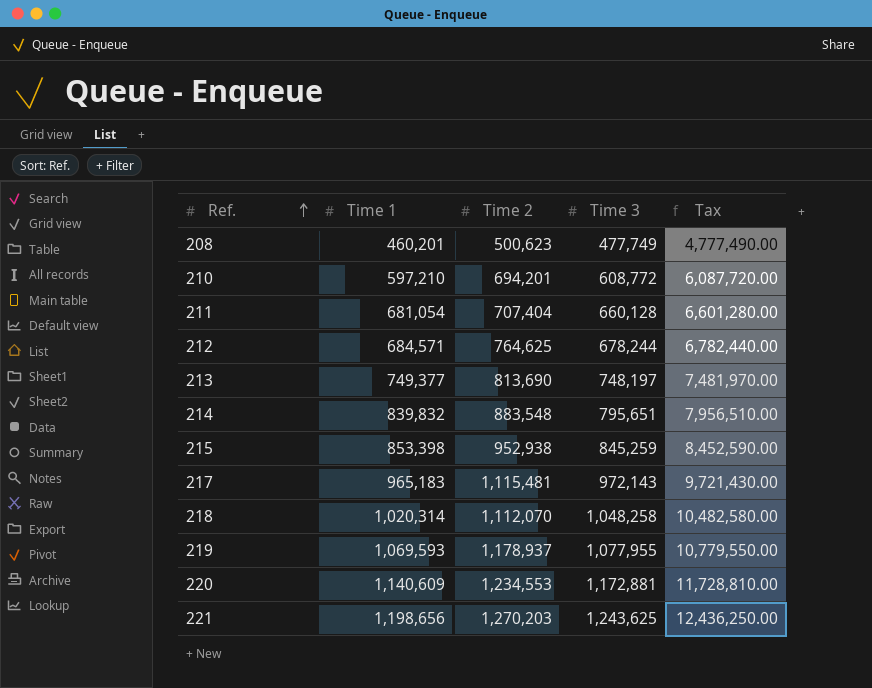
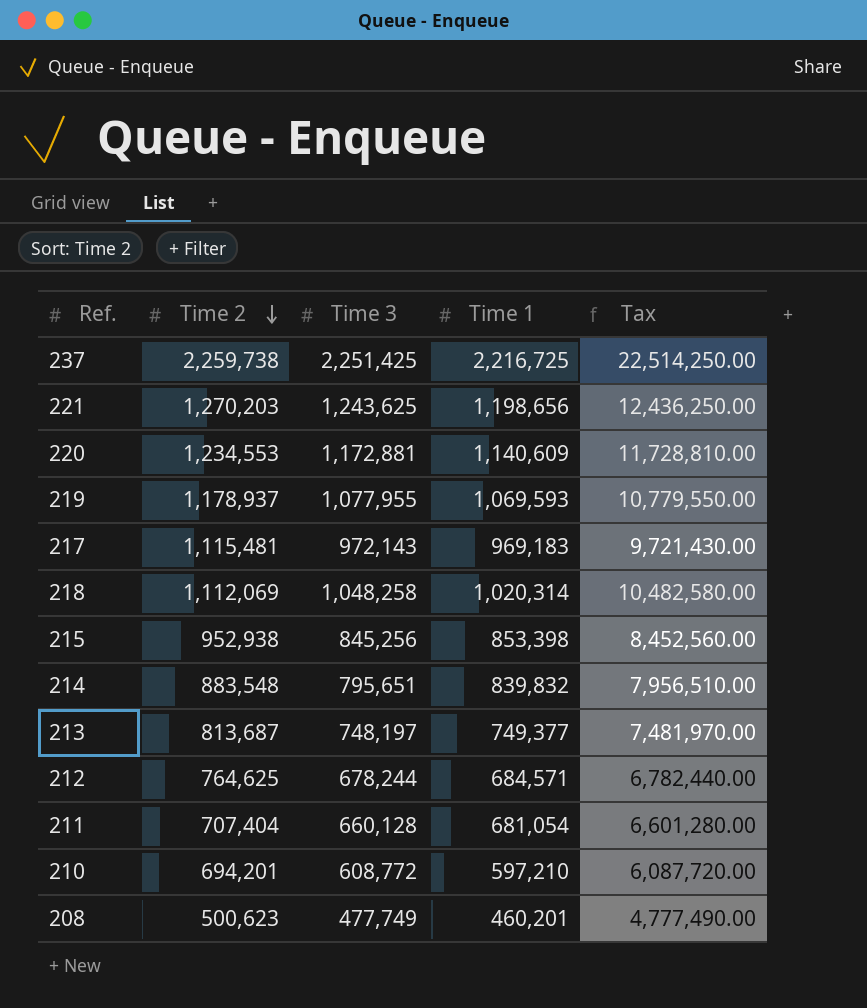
row order: Ref. ascending -> Time 2 descending
column Time 1 | position: 2 -> 4
row 237: none -> 2,259,738 | 2,251,425 | 2,216,725 | 22,514,250.00
217 | Time 1: 965,183 -> 969,183
218 | Time 2: 1,112,070 -> 1,112,069
215 | Time 3: 845,259 -> 845,256
215 | Tax: 8,452,590.00 -> 8,452,560.00
213 | Time 2: 813,690 -> 813,687

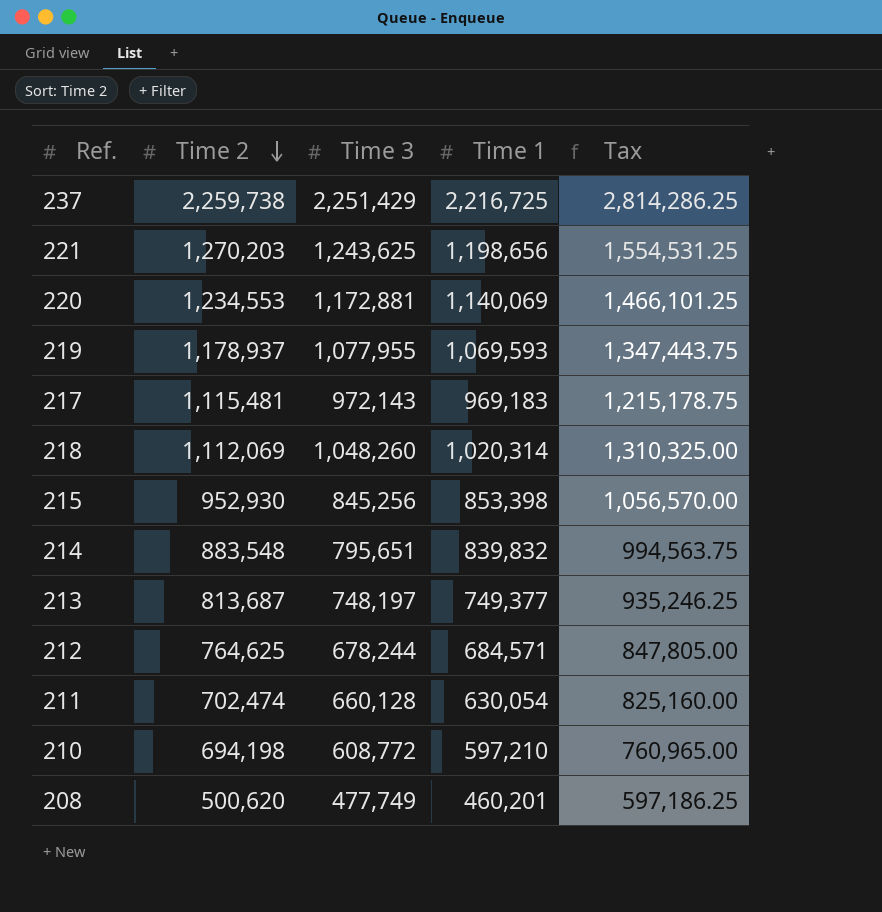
column Tax | formula: [Time 3] * 10 -> [Time 3] * 1.25
237 | Time 3: 2,251,425 -> 2,251,429
220 | Time 1: 1,140,609 -> 1,140,069
218 | Time 3: 1,048,258 -> 1,048,260
215 | Time 2: 952,938 -> 952,930
211 | Time 2: 707,404 -> 702,474
211 | Time 1: 681,054 -> 630,054
210 | Time 2: 694,201 -> 694,198
208 | Time 2: 500,623 -> 500,620

